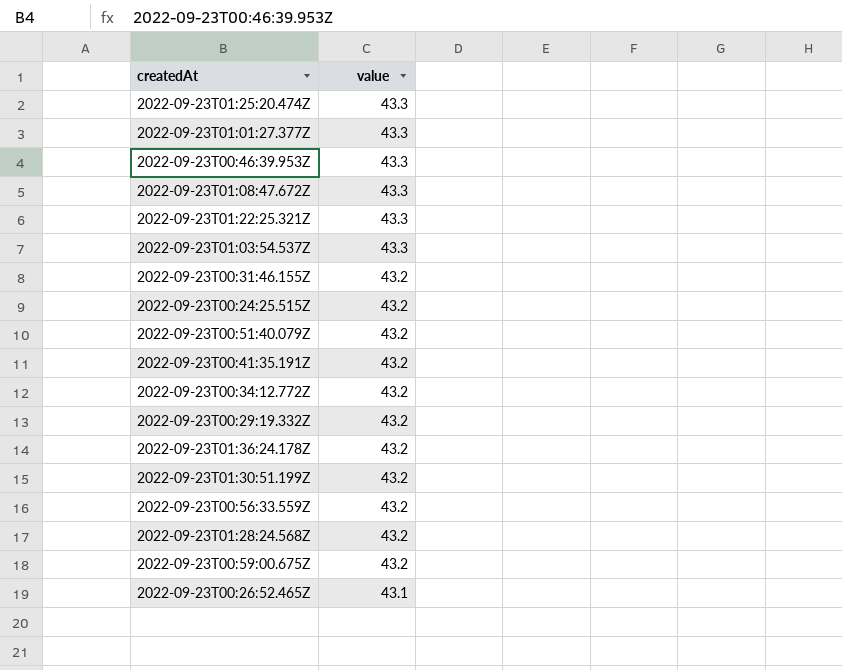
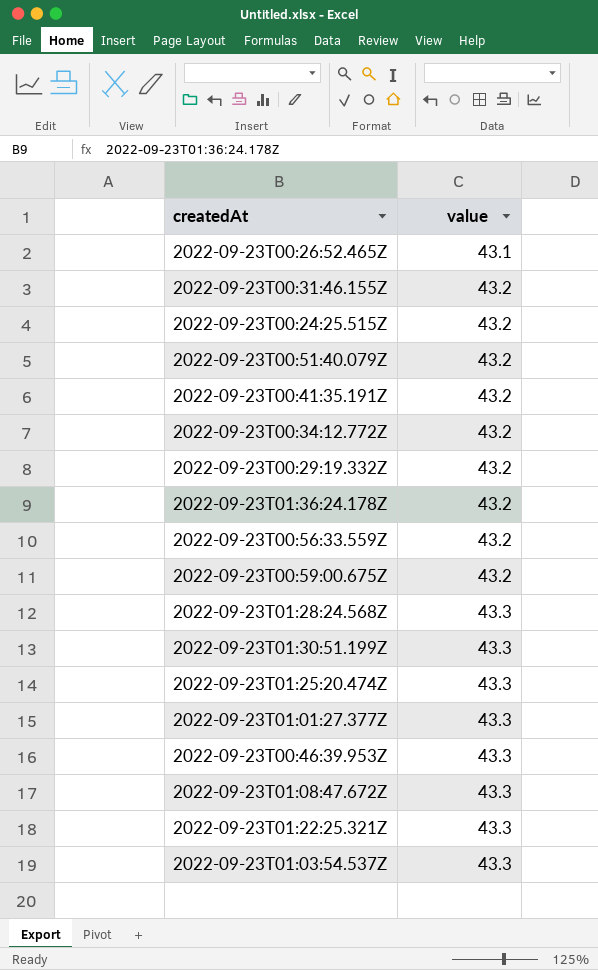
row order: value descending -> value ascending
2022-09-23T01:28:24.568Z | value: 43.2 -> 43.3
2022-09-23T01:30:51.199Z | value: 43.2 -> 43.3

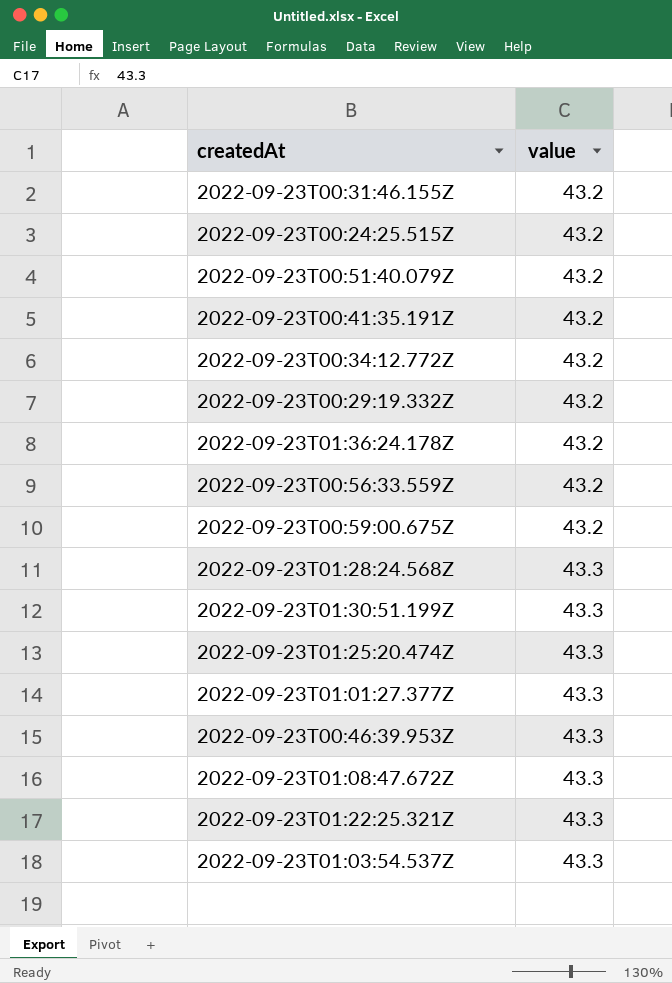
row 2022-09-23T00:26:52.465Z: 43.1 -> none

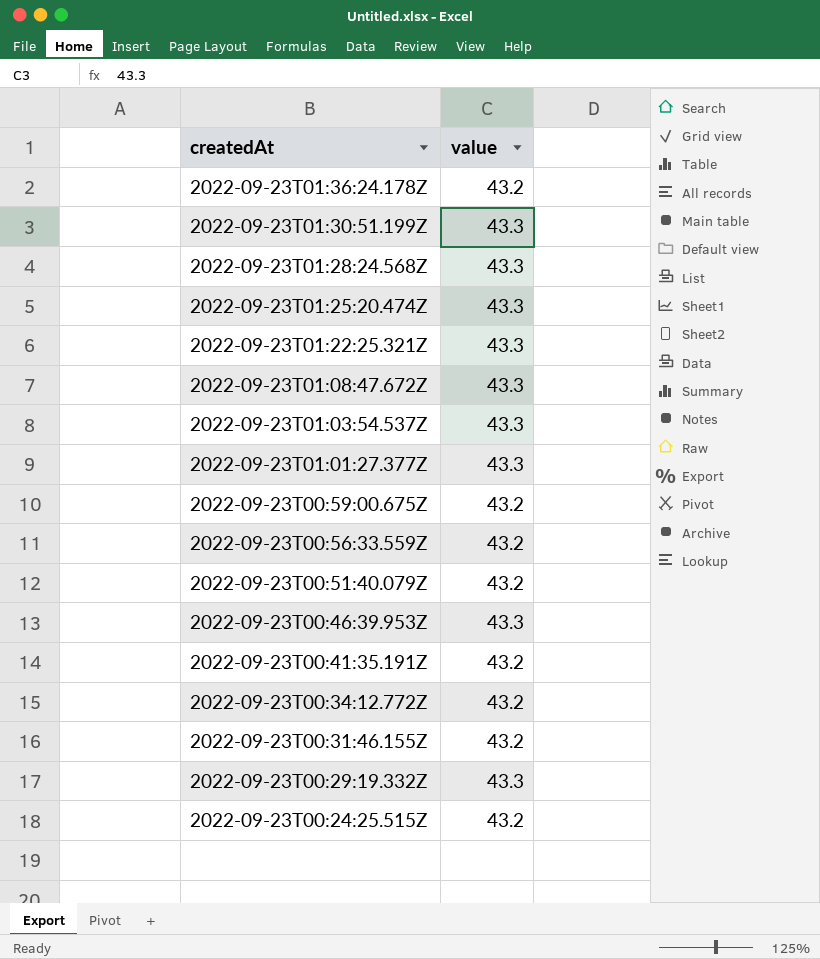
row order: value ascending -> createdAt descending
2022-09-23T00:29:19.332Z | value: 43.2 -> 43.3

